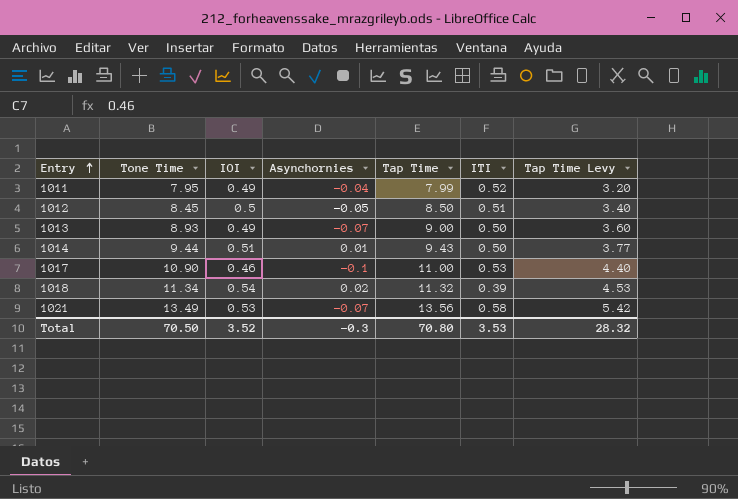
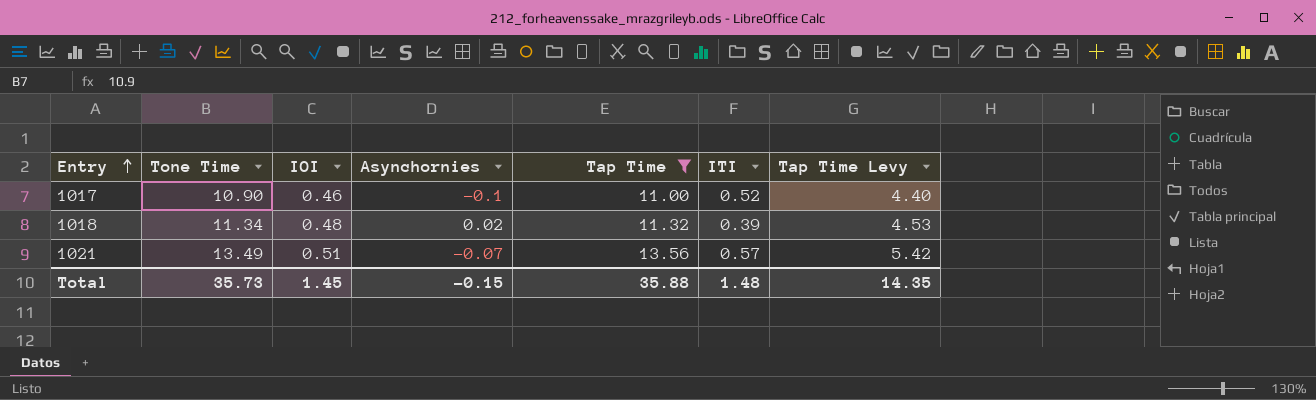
filter: none -> Tap Time >= 11.00
1017 | ITI: 0.53 -> 0.52
1018 | IOI: 0.54 -> 0.48
1021 | IOI: 0.53 -> 0.51
1021 | ITI: 0.58 -> 0.57
Total | Tone Time: 70.50 -> 35.73
Total | IOI: 3.52 -> 1.45
Total | Asynchornies: -0.3 -> -0.15
Total | Tap Time: 70.80 -> 35.88
Total | ITI: 3.53 -> 1.48
Total | Tap Time Levy: 28.32 -> 14.35

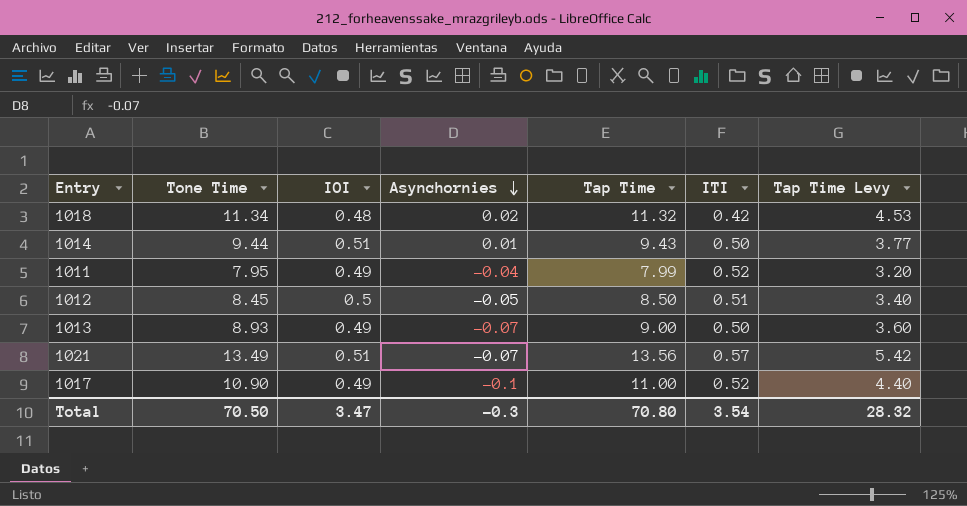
filter: Tap Time >= 11.00 -> none
row order: Entry ascending -> Asynchornies descending
1018 | ITI: 0.39 -> 0.42
1017 | IOI: 0.46 -> 0.49
Total | Tone Time: 35.73 -> 70.50
Total | IOI: 1.45 -> 3.47
Total | Asynchornies: -0.15 -> -0.3
Total | Tap Time: 35.88 -> 70.80
Total | ITI: 1.48 -> 3.54
Total | Tap Time Levy: 14.35 -> 28.32

